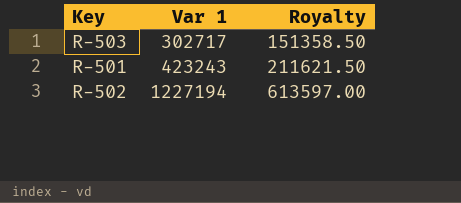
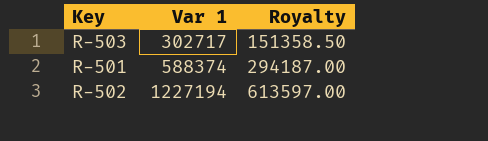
R-501 | Var 1: 423243 -> 588374
R-501 | Royalty: 211621.50 -> 294187.00

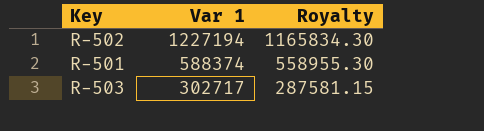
row order: Var 1 ascending -> Var 1 descending
column Royalty | formula: [Var 1] * 0.5 -> [Var 1] * 0.95

